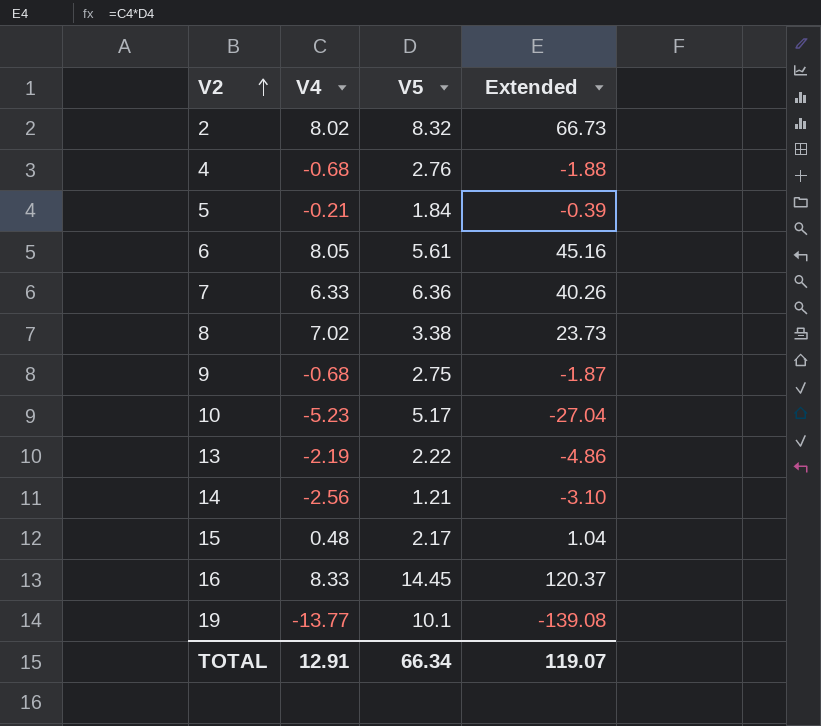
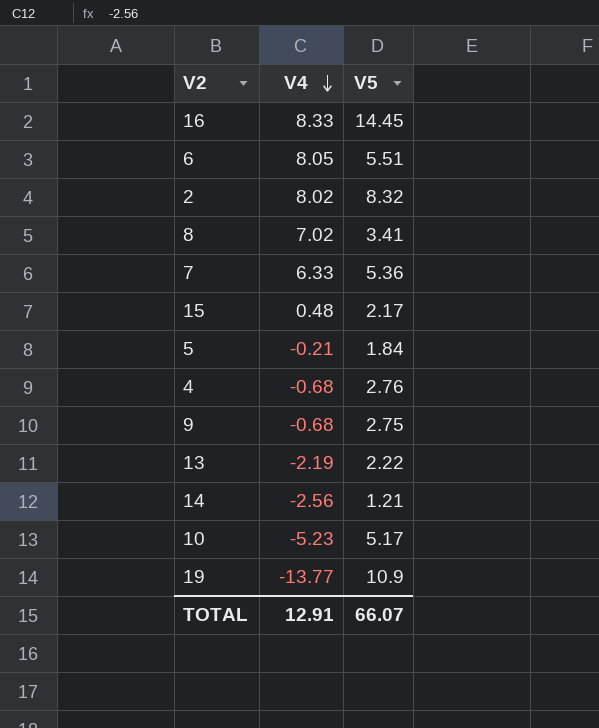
row order: V2 ascending -> V4 descending
column Extended | formula: [V4] * [V5] -> none
6 | V5: 5.61 -> 5.51
8 | V5: 3.38 -> 3.41
7 | V5: 6.36 -> 5.36
19 | V5: 10.1 -> 10.9
TOTAL | V5: 66.34 -> 66.07

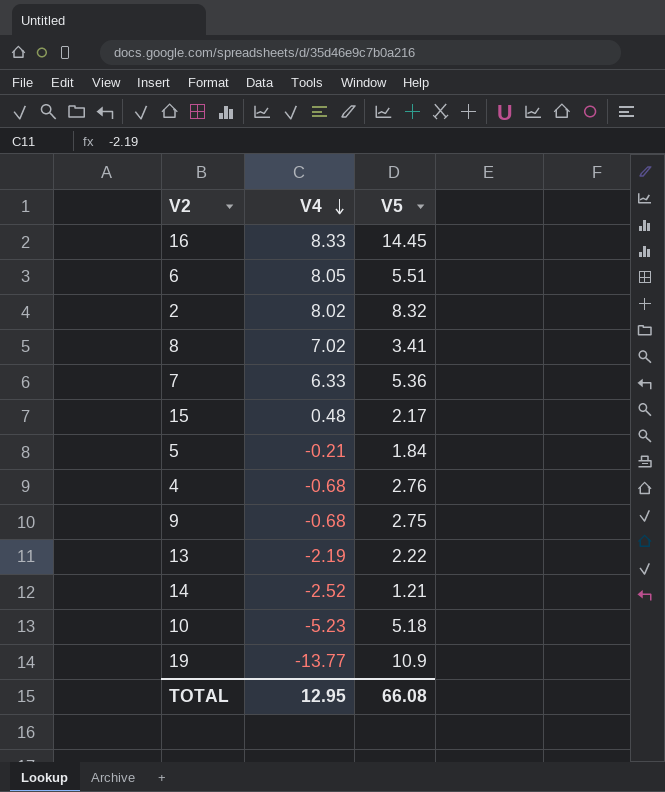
14 | V4: -2.56 -> -2.52
10 | V5: 5.17 -> 5.18
TOTAL | V4: 12.91 -> 12.95
TOTAL | V5: 66.07 -> 66.08

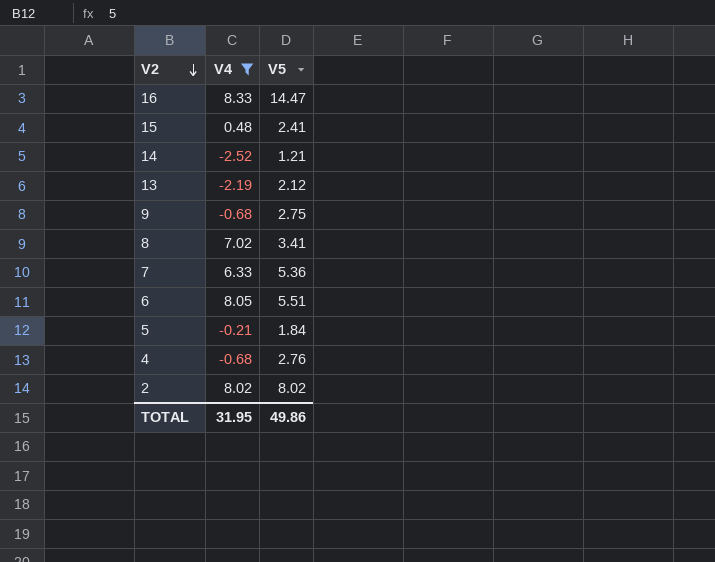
filter: none -> V4 >= -2.52
row order: V4 descending -> V2 descending
16 | V5: 14.45 -> 14.47
15 | V5: 2.17 -> 2.41
13 | V5: 2.22 -> 2.12
2 | V5: 8.32 -> 8.02
TOTAL | V4: 12.95 -> 31.95
TOTAL | V5: 66.08 -> 49.86

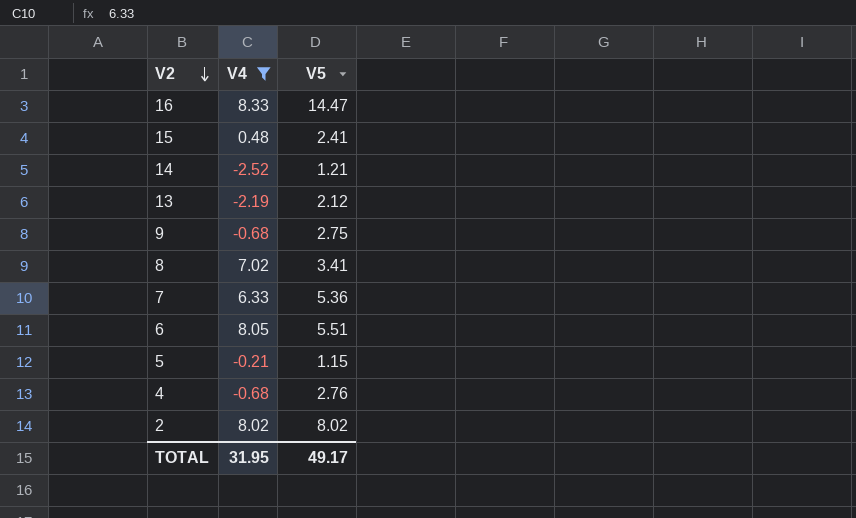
5 | V5: 1.84 -> 1.15
TOTAL | V5: 49.86 -> 49.17

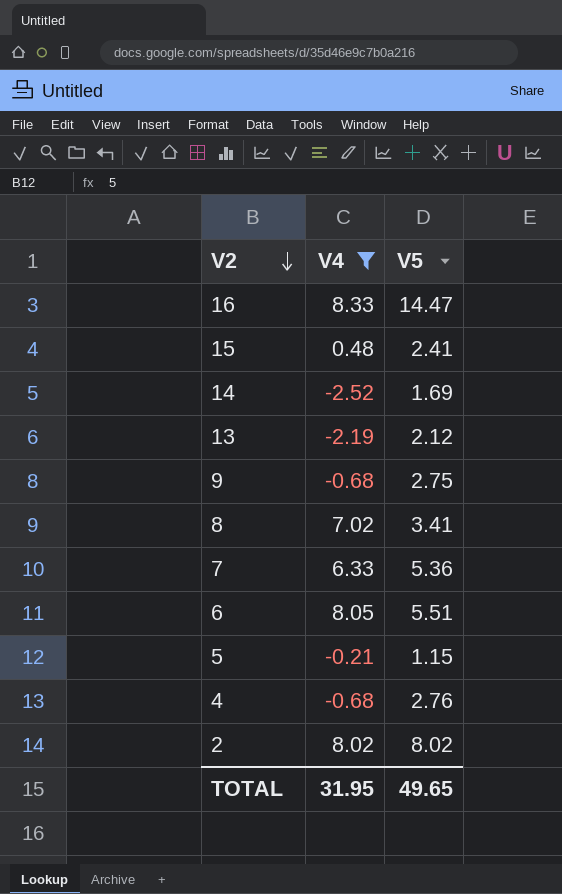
14 | V5: 1.21 -> 1.69
TOTAL | V5: 49.17 -> 49.65

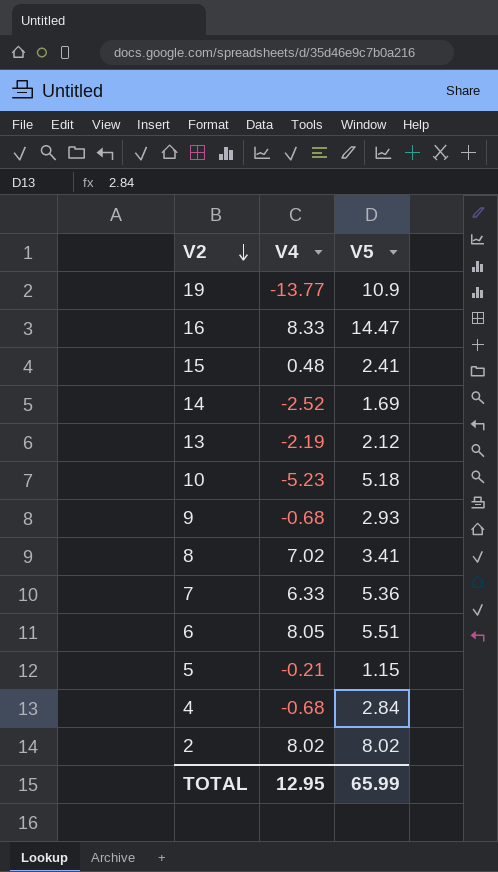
filter: V4 >= -2.52 -> none
9 | V5: 2.75 -> 2.93
4 | V5: 2.76 -> 2.84
TOTAL | V4: 31.95 -> 12.95
TOTAL | V5: 49.65 -> 65.99

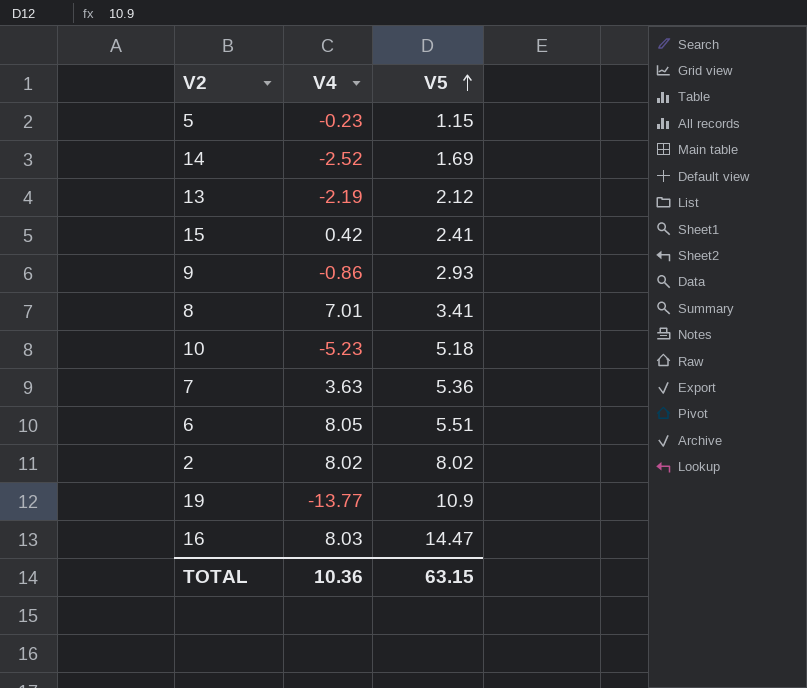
row order: V2 descending -> V5 ascending
row 4: -0.68 | 2.84 -> none
5 | V4: -0.21 -> -0.23
15 | V4: 0.48 -> 0.42
9 | V4: -0.68 -> -0.86
8 | V4: 7.02 -> 7.01
7 | V4: 6.33 -> 3.63
16 | V4: 8.33 -> 8.03
TOTAL | V4: 12.95 -> 10.36
TOTAL | V5: 65.99 -> 63.15

